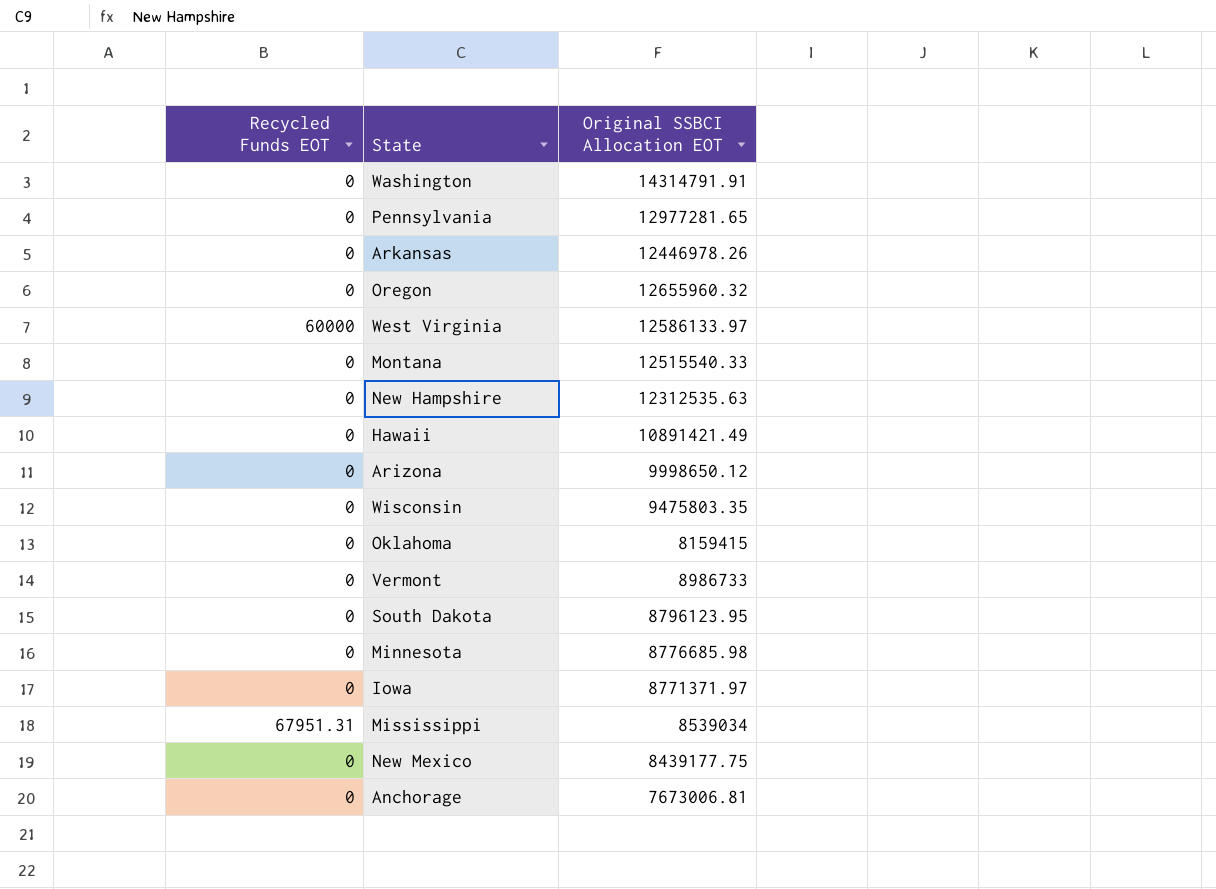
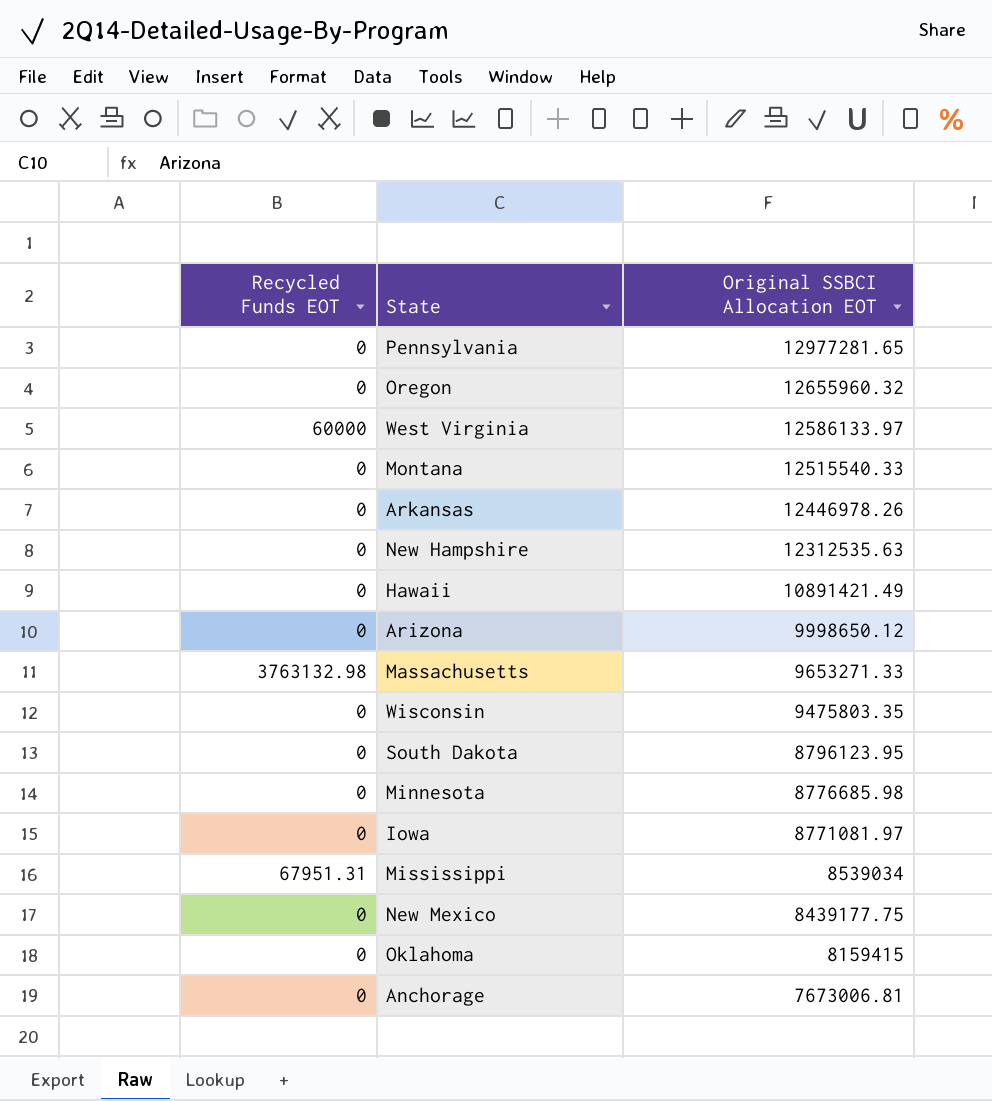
row order: none -> Original SSBCI Allocation EOT descending
row Washington: 0 | 14314791.91 -> none
row Vermont: 0 | 8986733 -> none
row Massachusetts: none -> 3763132.98 | 9653271.33
Iowa | Original SSBCI Allocation EOT: 8771371.97 -> 8771081.97

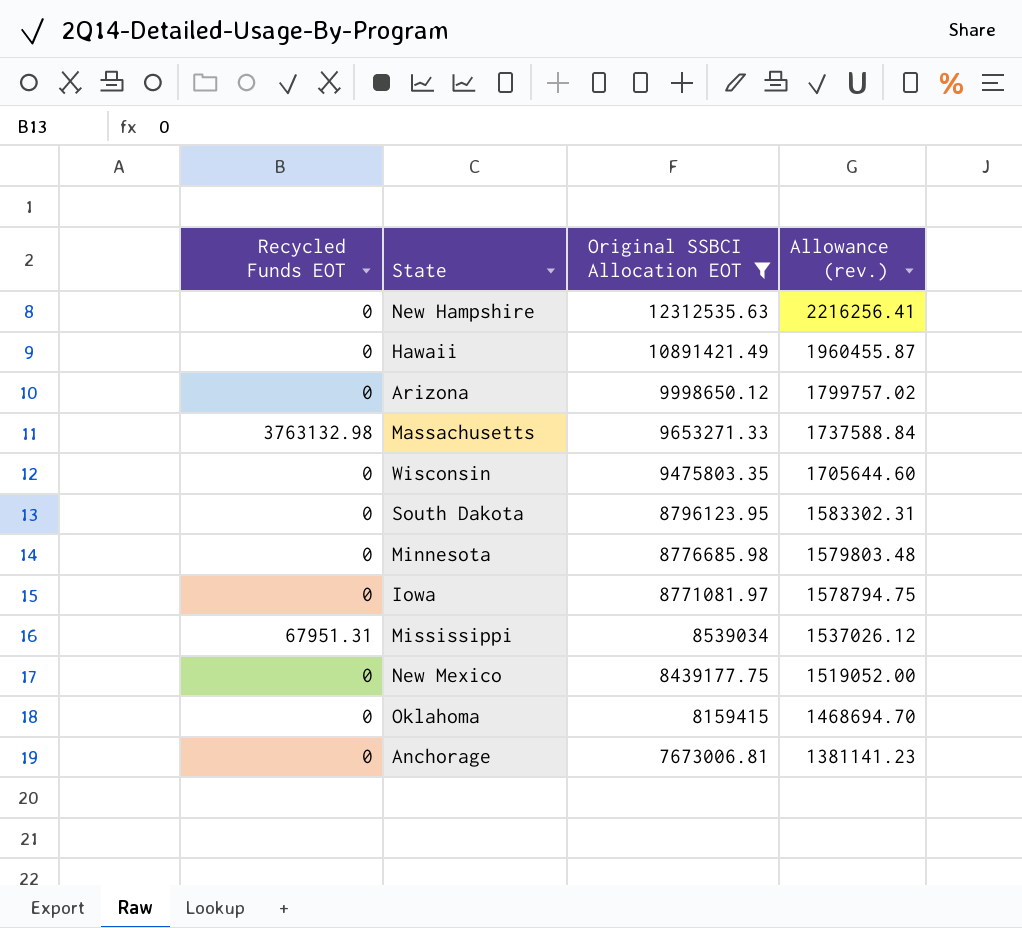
filter: none -> Original SSBCI Allocation EOT <= 12312535.63
column Allowance (rev.) | formula: none -> [Original SSBCI Allocation EOT] * 0.18

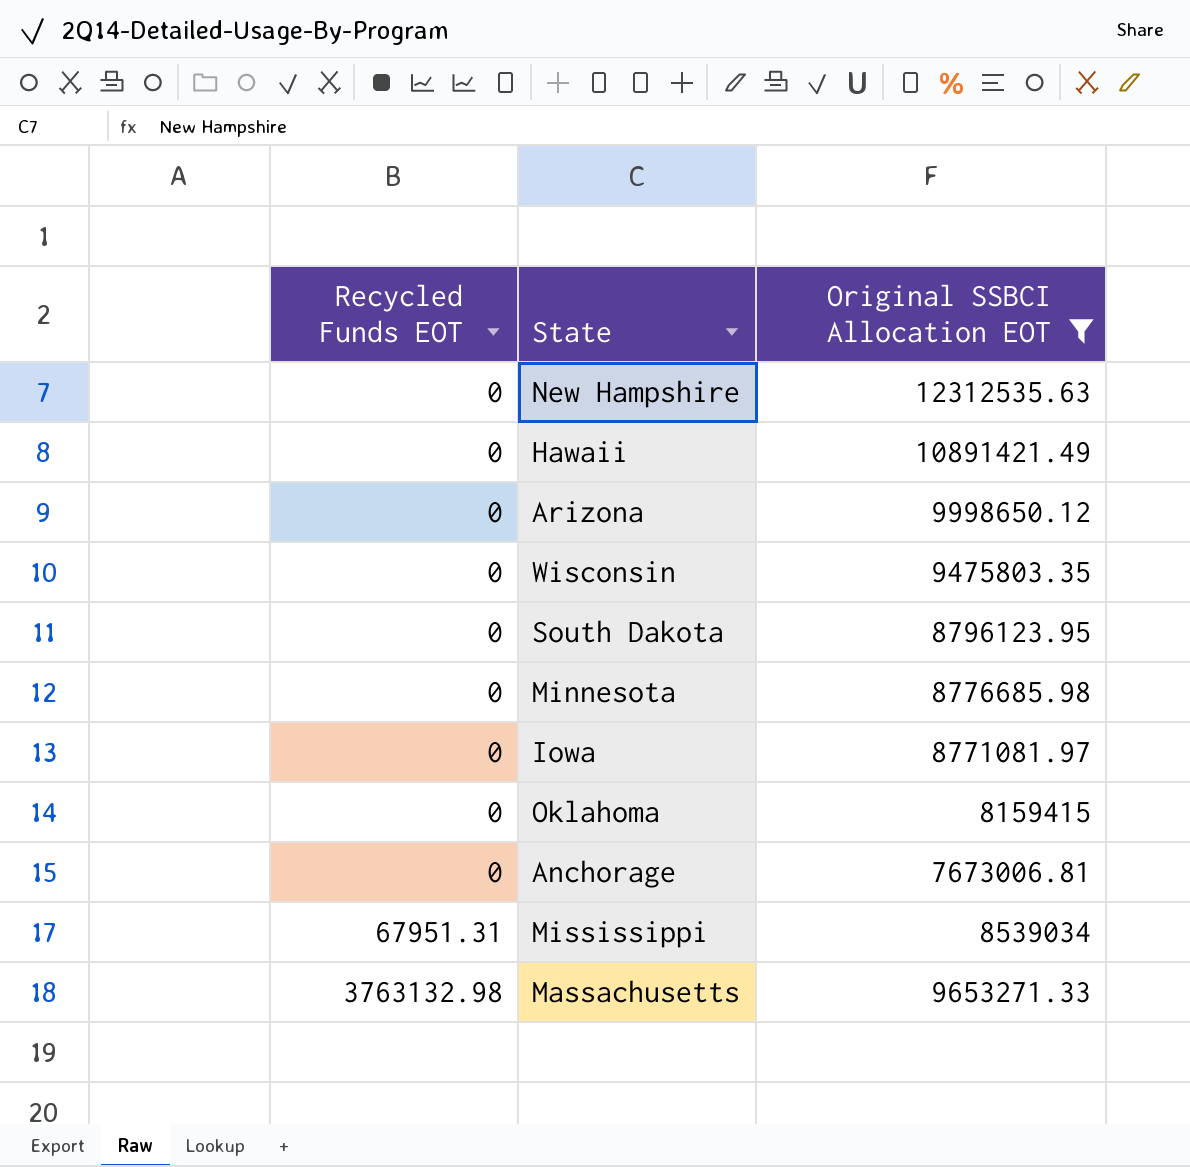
row order: Original SSBCI Allocation EOT descending -> Recycled Funds EOT ascending
column Allowance (rev.) | formula: [Original SSBCI Allocation EOT] * 0.18 -> none
row New Mexico: 0 | 8439177.75 | 1519052.00 -> none

